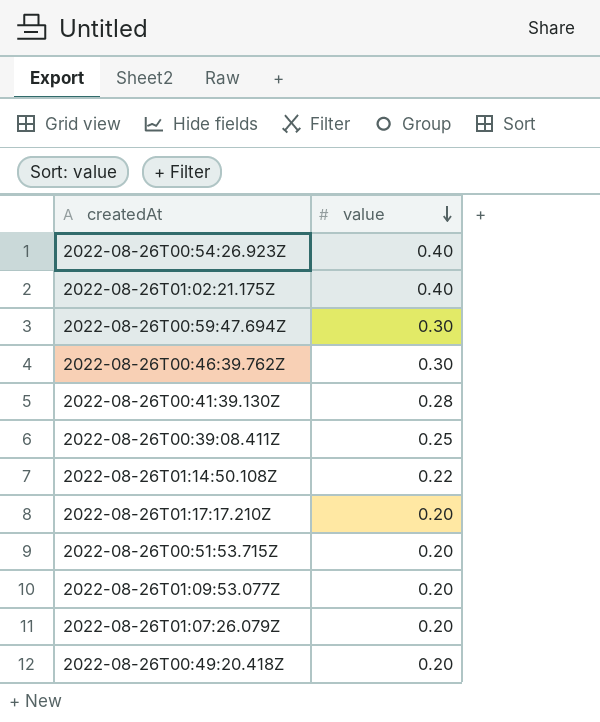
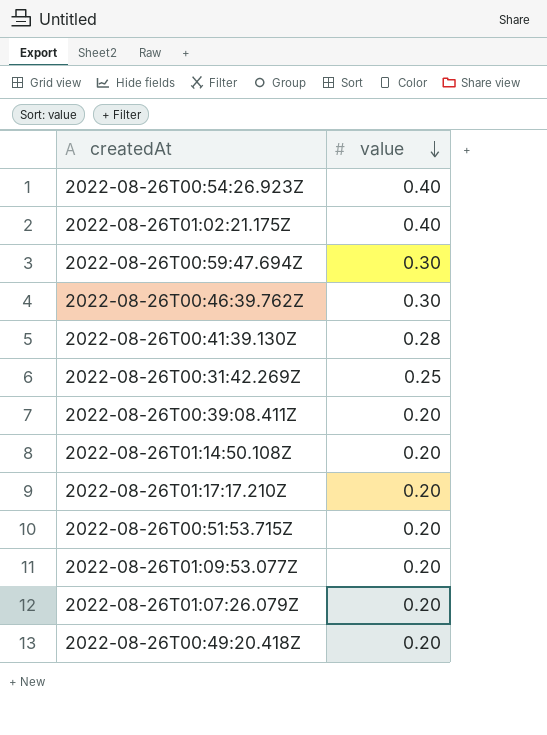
row 2022-08-26T00:31:42.269Z: none -> 0.25
2022-08-26T00:39:08.411Z | value: 0.25 -> 0.20
2022-08-26T01:14:50.108Z | value: 0.22 -> 0.20

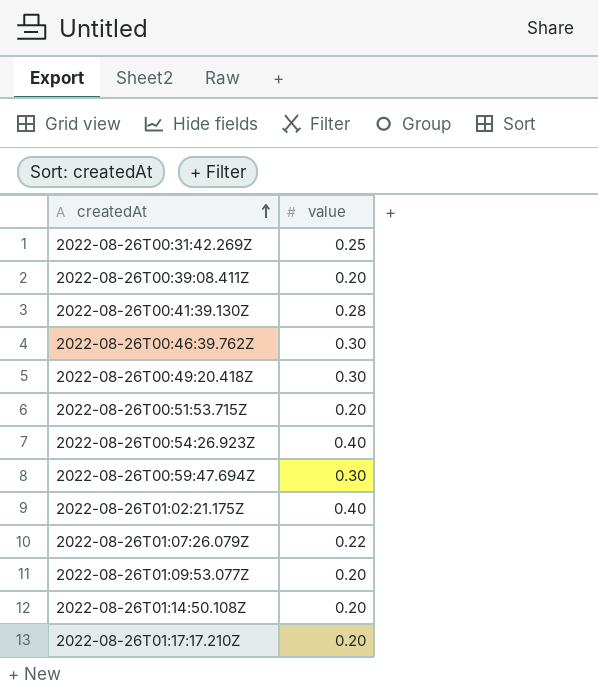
row order: value descending -> createdAt ascending
2022-08-26T00:49:20.418Z | value: 0.20 -> 0.30
2022-08-26T01:07:26.079Z | value: 0.20 -> 0.22

